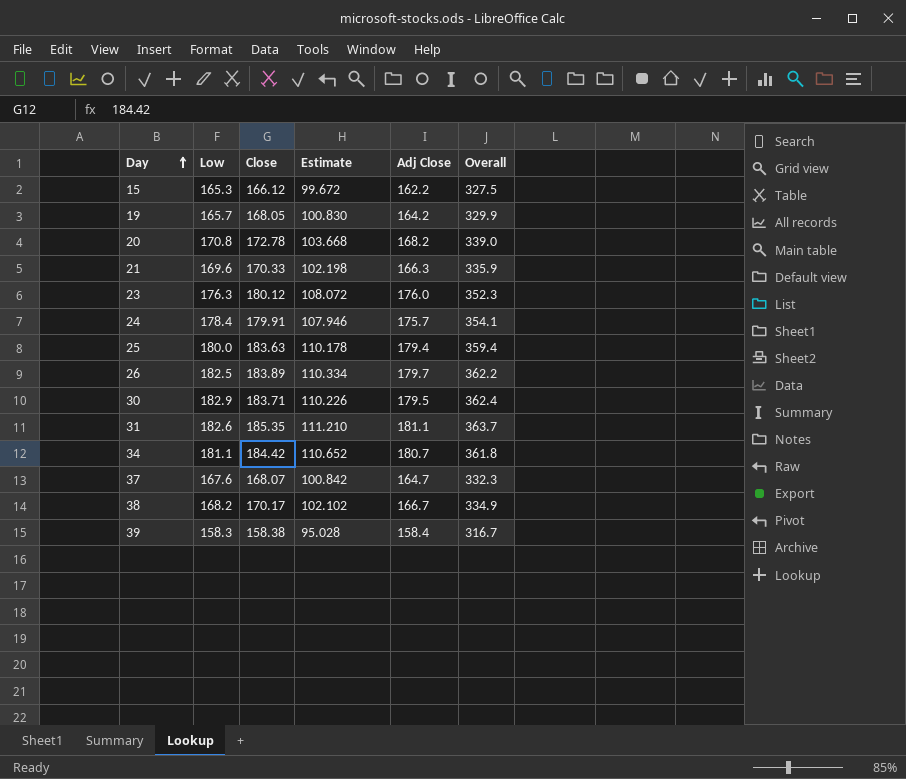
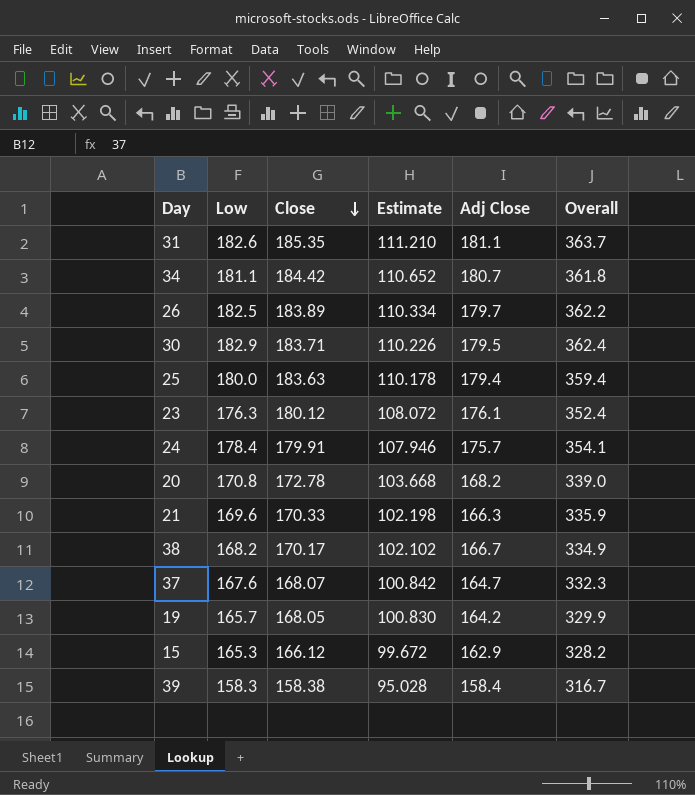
row order: Day ascending -> Close descending
23 | Adj Close: 176.0 -> 176.1
23 | Overall: 352.3 -> 352.4
15 | Adj Close: 162.2 -> 162.9
15 | Overall: 327.5 -> 328.2

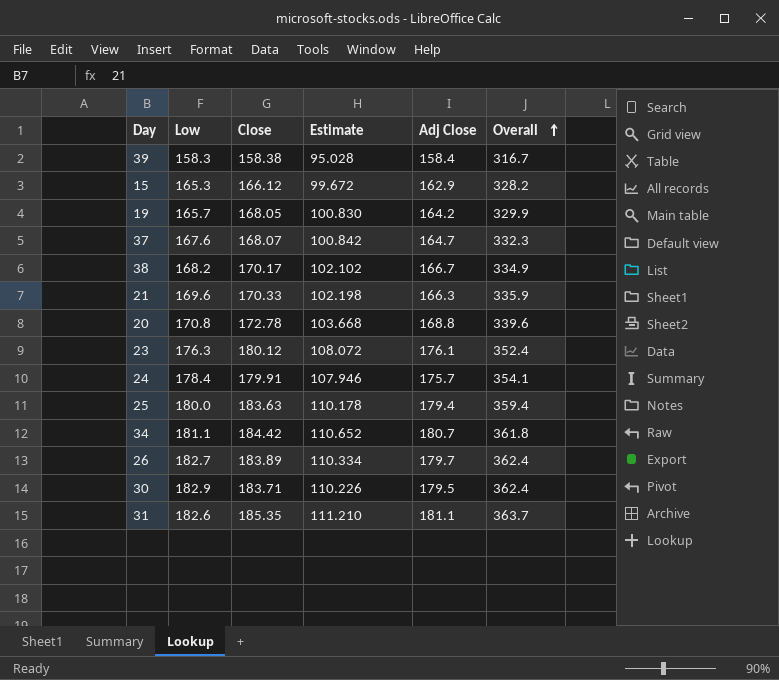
row order: Close descending -> Overall ascending
20 | Adj Close: 168.2 -> 168.8
20 | Overall: 339.0 -> 339.6
26 | Low: 182.5 -> 182.7
26 | Overall: 362.2 -> 362.4

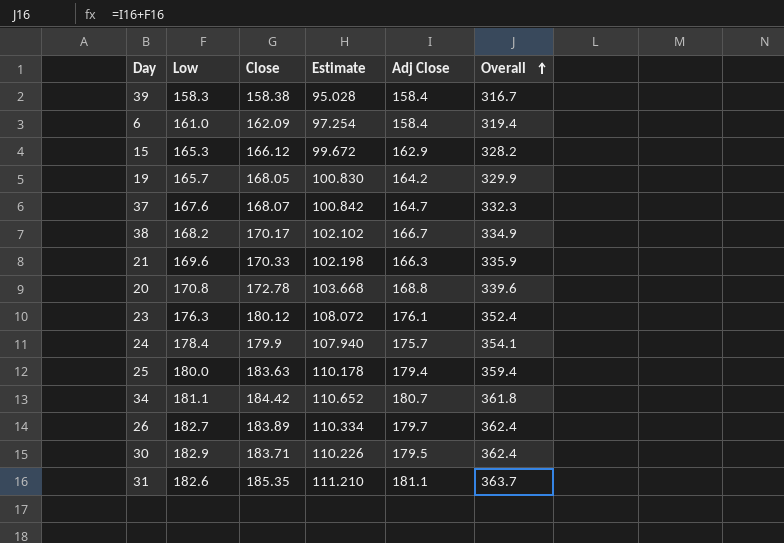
row 6: none -> 161.0 | 162.09 | 97.254 | 158.4 | 319.4
24 | Close: 179.91 -> 179.9
24 | Estimate: 107.946 -> 107.940

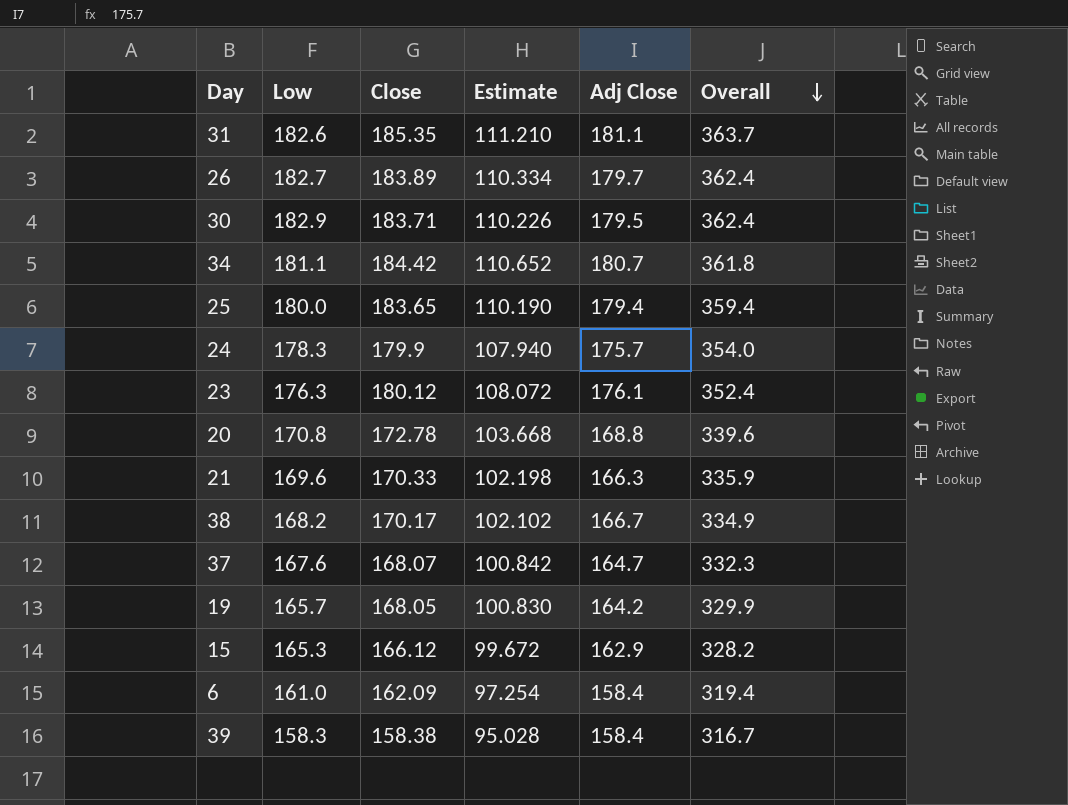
row order: Overall ascending -> Overall descending
25 | Close: 183.63 -> 183.65
25 | Estimate: 110.178 -> 110.190
24 | Low: 178.4 -> 178.3
24 | Overall: 354.1 -> 354.0

